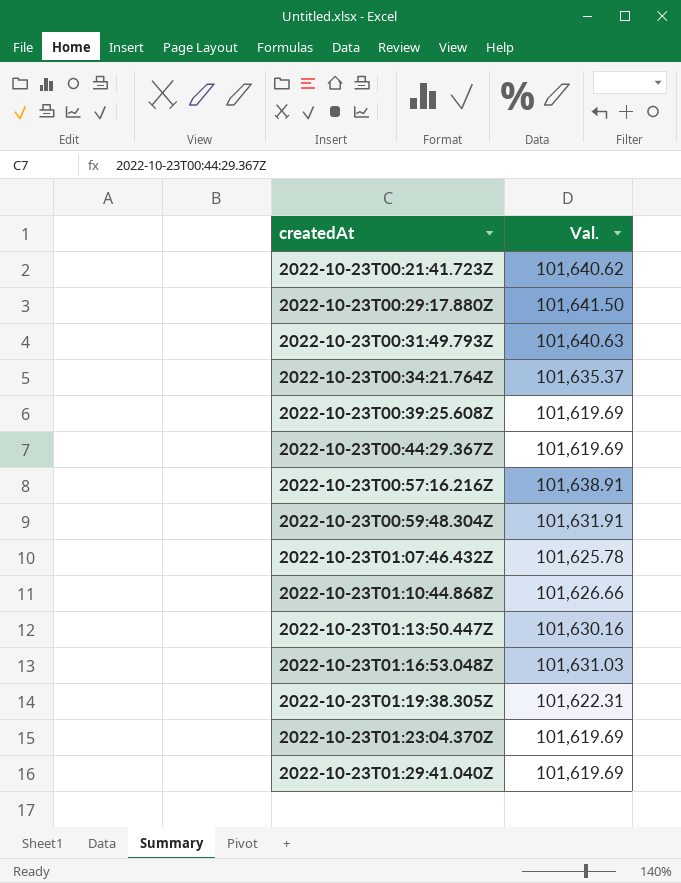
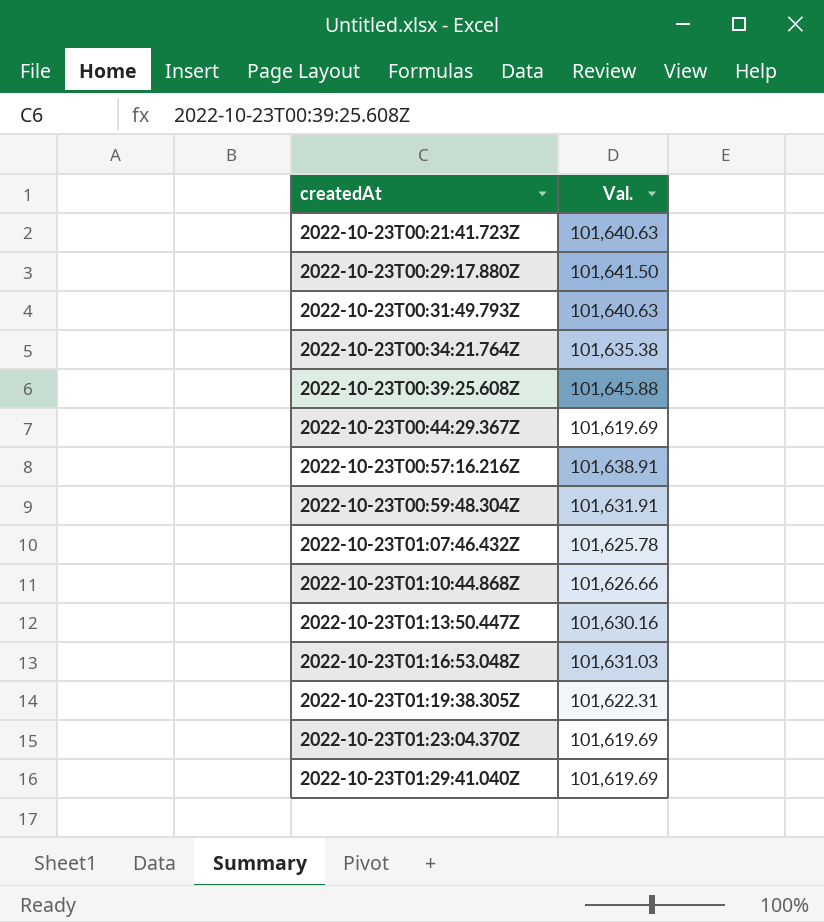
2022-10-23T00:21:41.723Z | Val.: 101,640.62 -> 101,640.63
2022-10-23T00:34:21.764Z | Val.: 101,635.37 -> 101,635.38
2022-10-23T00:39:25.608Z | Val.: 101,619.69 -> 101,645.88

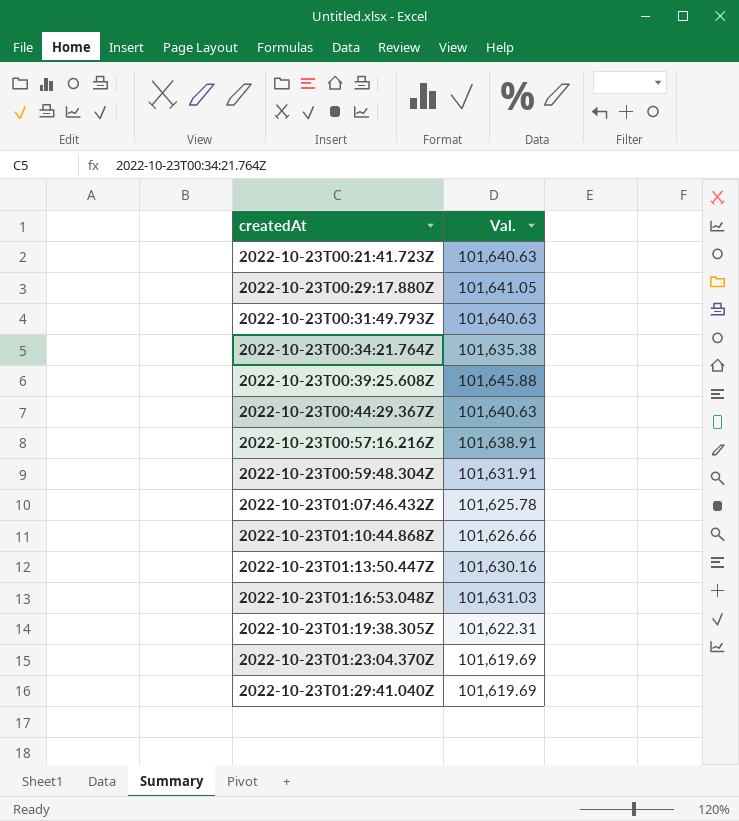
2022-10-23T00:29:17.880Z | Val.: 101,641.50 -> 101,641.05
2022-10-23T00:44:29.367Z | Val.: 101,619.69 -> 101,640.63

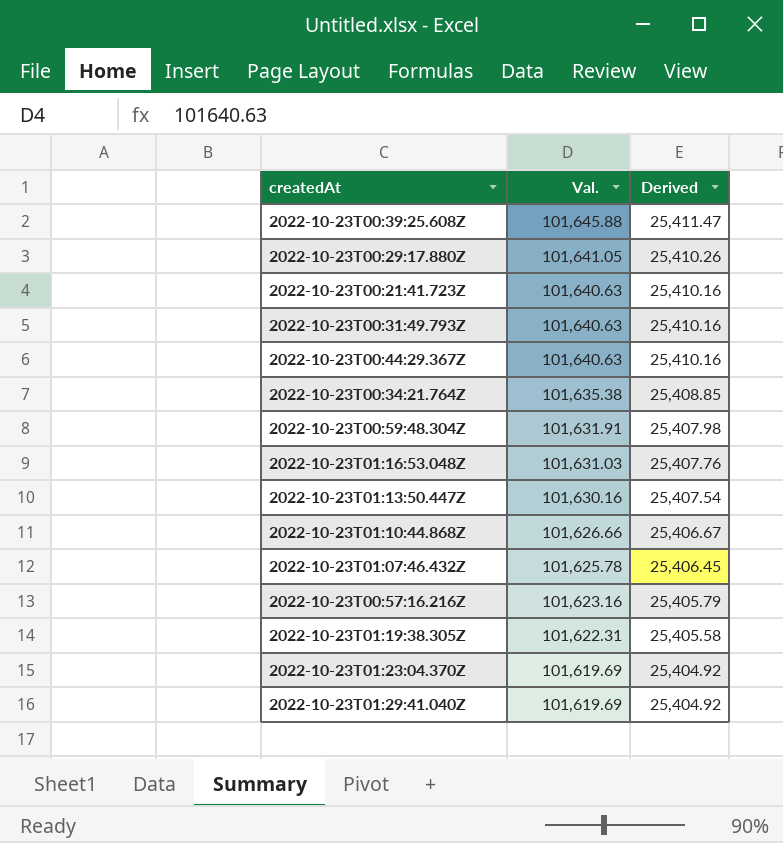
row order: createdAt ascending -> Val. descending
column Derived | formula: none -> [Val.] * 0.25
2022-10-23T00:57:16.216Z | Val.: 101,638.91 -> 101,623.16

